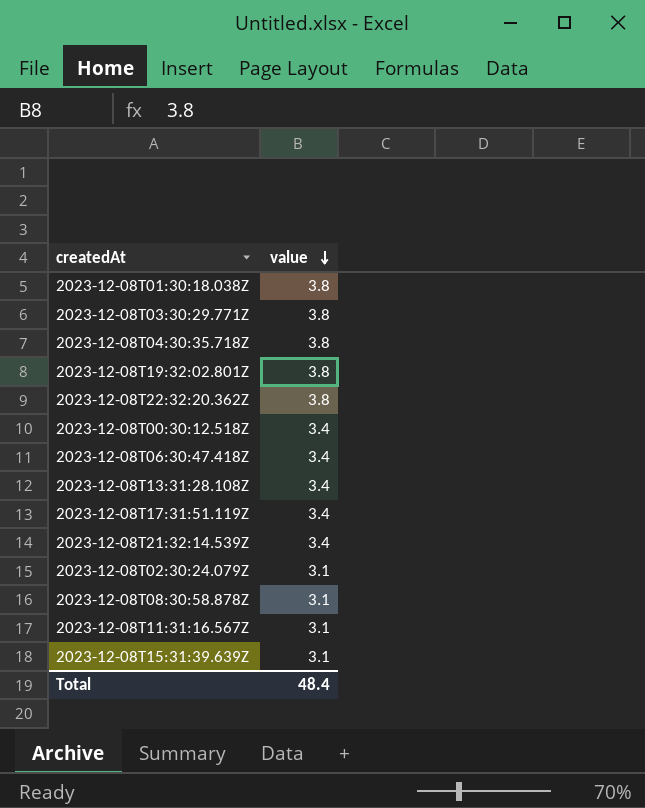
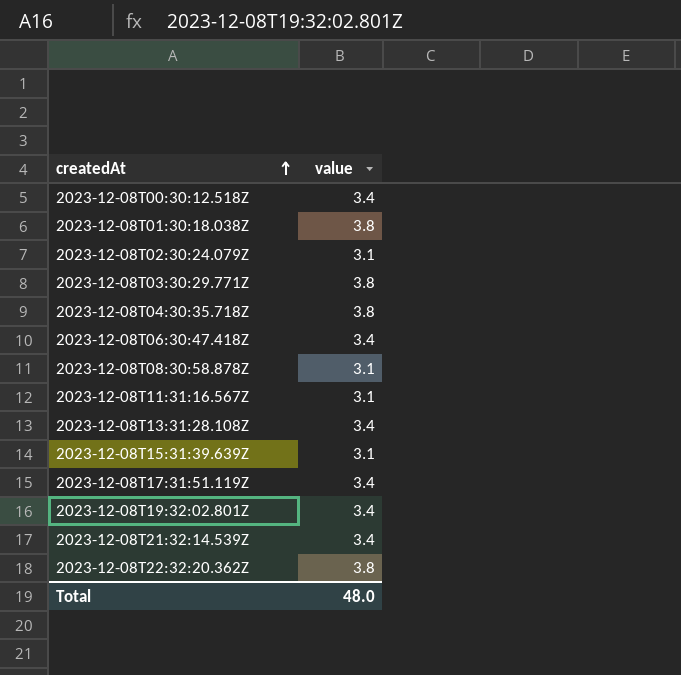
row order: value descending -> createdAt ascending
2023-12-08T19:32:02.801Z | value: 3.8 -> 3.4
Total | value: 48.4 -> 48.0

